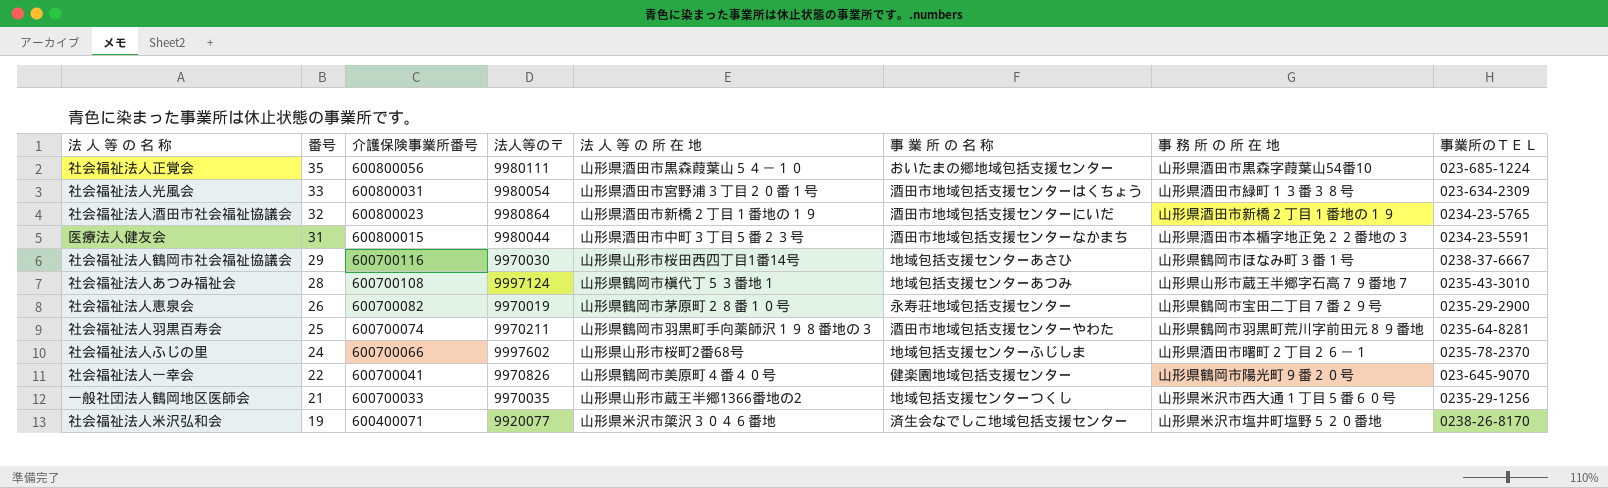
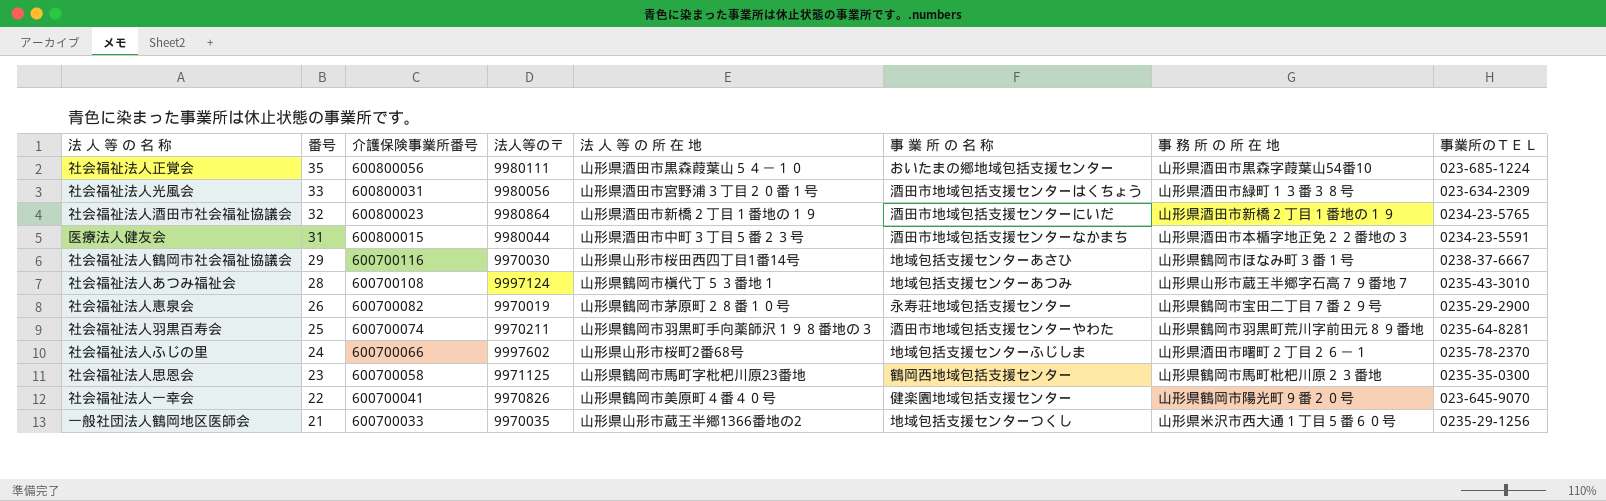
row 社会福祉法人米沢弘和会: 19 | 600400071 | 9920077 | 山形県米沢市簗沢３０４６番地 | 済生会なでしこ地域包括支援センター | 山形県米沢市塩井町塩野５２０番地 | 0238-26-8170 -> none
社会福祉法人光風会 | 法人等の〒: 9980054 -> 9980056
row 社会福祉法人思恩会: none -> 23 | 600700058 | 9971125 | 山形県鶴岡市馬町字枇杷川原23番地 | 鶴岡西地域包括支援センター | 山形県鶴岡市馬町枇杷川原２３番地 | 0235-35-0300

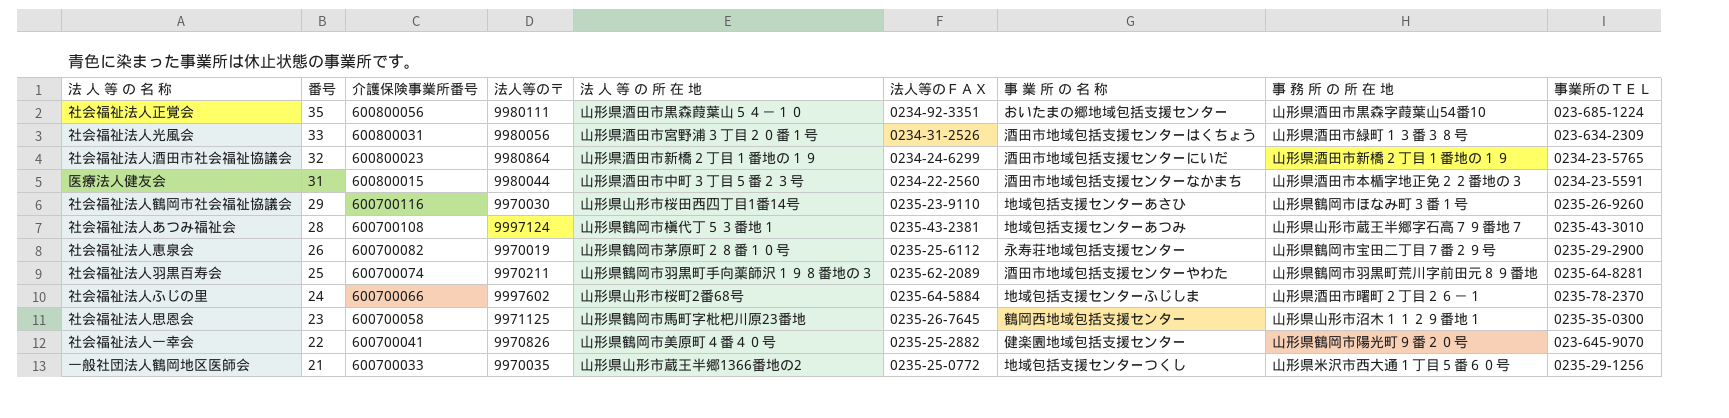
column 法人等のＦＡＸ | position: none -> 6
社会福祉法人鶴岡市社会福祉協議会 | 事業所のＴＥＬ: 0238-37-6667 -> 0235-26-9260
社会福祉法人思恩会 | 事 務 所 の 所 在 地: 山形県鶴岡市馬町枇杷川原２３番地 -> 山形県山形市沼木１１２９番地１

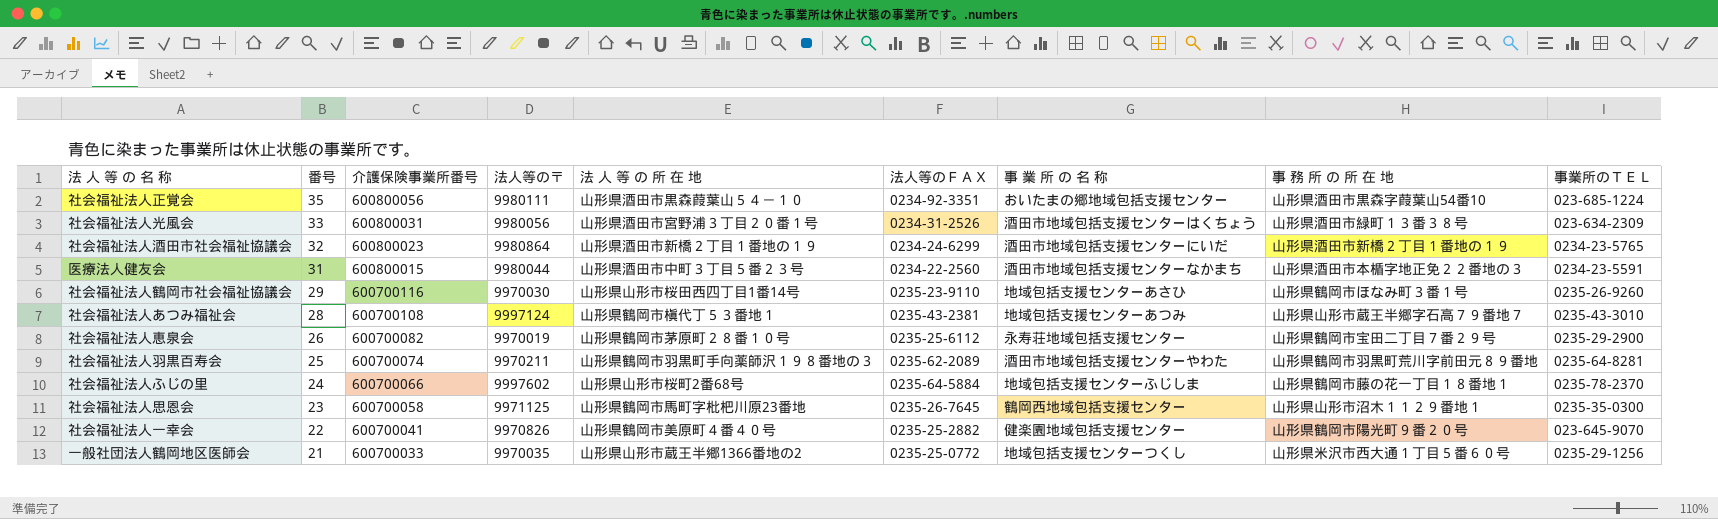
社会福祉法人ふじの里 | 事 務 所 の 所 在 地: 山形県酒田市曙町２丁目２６－１ -> 山形県鶴岡市藤の花一丁目１８番地１

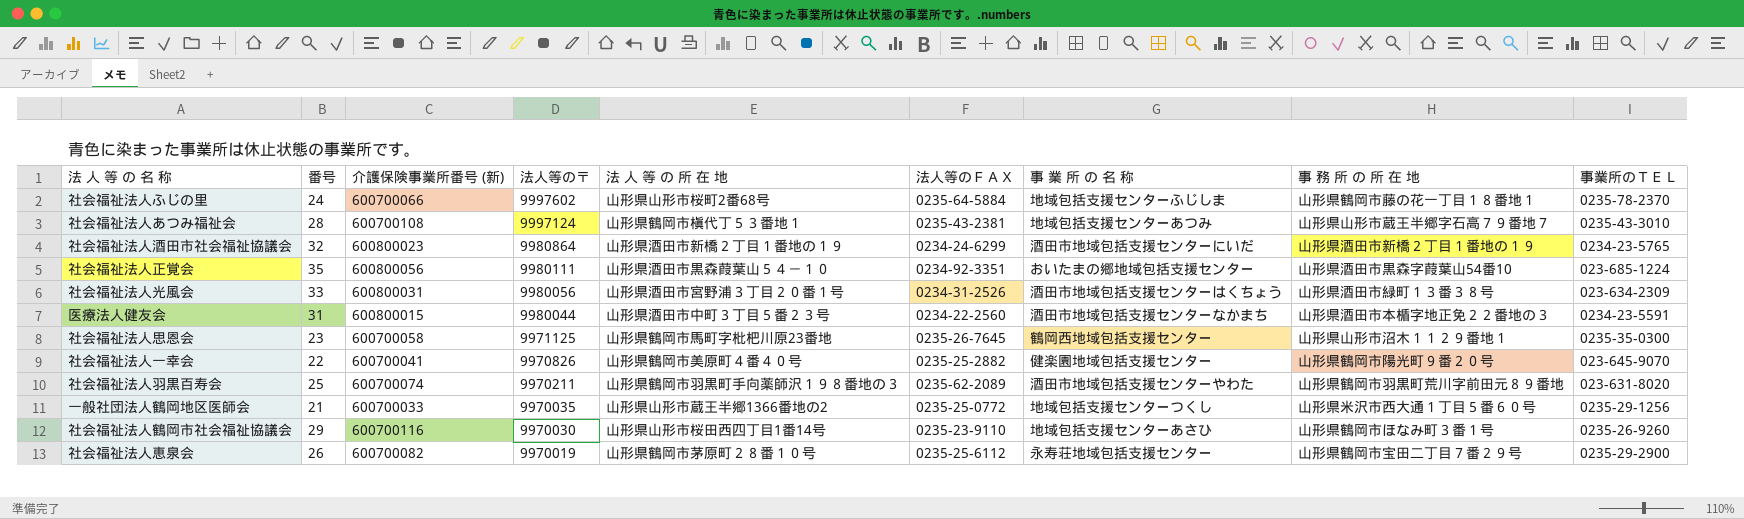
row order: 番号 descending -> 法人等の〒 descending
column name: 介護保険事業所番号 -> 介護保険事業所番号 (新)
社会福祉法人羽黒百寿会 | 事業所のＴＥＬ: 0235-64-8281 -> 023-631-8020

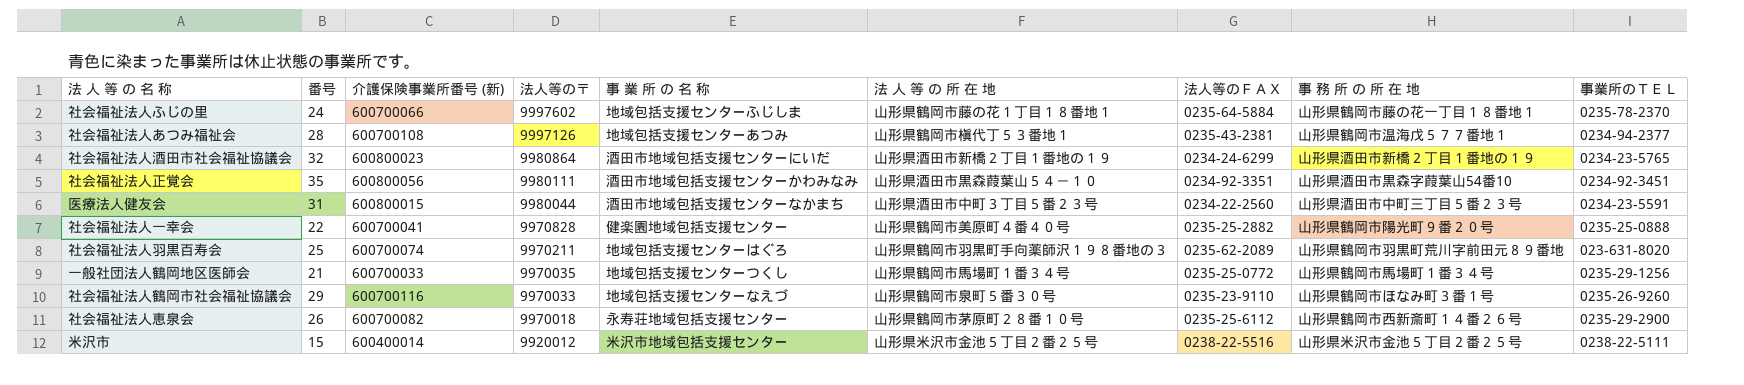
column 事 業 所 の 名 称 | position: 7 -> 5
row 社会福祉法人光風会: 33 | 600800031 | 9980056 | 山形県酒田市宮野浦３丁目２０番１号 | 0234-31-2526 | 酒田市地域包括支援センターはくちょう | 山形県酒田市緑町１３番３８号 | 023-634-2309 -> none
row 社会福祉法人思恩会: 23 | 600700058 | 9971125 | 山形県鶴岡市馬町字枇杷川原23番地 | 0235-26-7645 | 鶴岡西地域包括支援センター | 山形県山形市沼木１１２９番地１ | 0235-35-0300 -> none
社会福祉法人ふじの里 | 法 人 等 の 所 在 地: 山形県山形市桜町2番68号 -> 山形県鶴岡市藤の花１丁目１８番地１
社会福祉法人あつみ福祉会 | 法人等の〒: 9997124 -> 9997126
社会福祉法人あつみ福祉会 | 事 務 所 の 所 在 地: 山形県山形市蔵王半郷字石高７９番地７ -> 山形県鶴岡市温海戊５７７番地１
社会福祉法人あつみ福祉会 | 事業所のＴＥＬ: 0235-43-3010 -> 0234-94-2377
社会福祉法人正覚会 | 事 業 所 の 名 称: おいたまの郷地域包括支援センター -> 酒田市地域包括支援センターかわみなみ
社会福祉法人正覚会 | 事業所のＴＥＬ: 023-685-1224 -> 0234-92-3451
医療法人健友会 | 事 務 所 の 所 在 地: 山形県酒田市本楯字地正免２２番地の３ -> 山形県酒田市中町三丁目５番２３号
社会福祉法人一幸会 | 法人等の〒: 9970826 -> 9970828
社会福祉法人一幸会 | 事業所のＴＥＬ: 023-645-9070 -> 0235-25-0888
社会福祉法人羽黒百寿会 | 事 業 所 の 名 称: 酒田市地域包括支援センターやわた -> 地域包括支援センターはぐろ
一般社団法人鶴岡地区医師会 | 法 人 等 の 所 在 地: 山形県山形市蔵王半郷1366番地の2 -> 山形県鶴岡市馬場町１番３４号
一般社団法人鶴岡地区医師会 | 事 務 所 の 所 在 地: 山形県米沢市西大通１丁目５番６０号 -> 山形県鶴岡市馬場町１番３４号
社会福祉法人鶴岡市社会福祉協議会 | 法人等の〒: 9970030 -> 9970033
社会福祉法人鶴岡市社会福祉協議会 | 事 業 所 の 名 称: 地域包括支援センターあさひ -> 地域包括支援センターなえづ
社会福祉法人鶴岡市社会福祉協議会 | 法 人 等 の 所 在 地: 山形県山形市桜田西四丁目1番14号 -> 山形県鶴岡市泉町５番３０号
社会福祉法人恵泉会 | 法人等の〒: 9970019 -> 9970018
社会福祉法人恵泉会 | 事 務 所 の 所 在 地: 山形県鶴岡市宝田二丁目７番２９号 -> 山形県鶴岡市西新斎町１４番２６号
row 米沢市: none -> 15 | 600400014 | 9920012 | 米沢市地域包括支援センター | 山形県米沢市金池５丁目２番２５号 | 0238-22-5516 | 山形県米沢市金池５丁目２番２５号 | 0238-22-5111

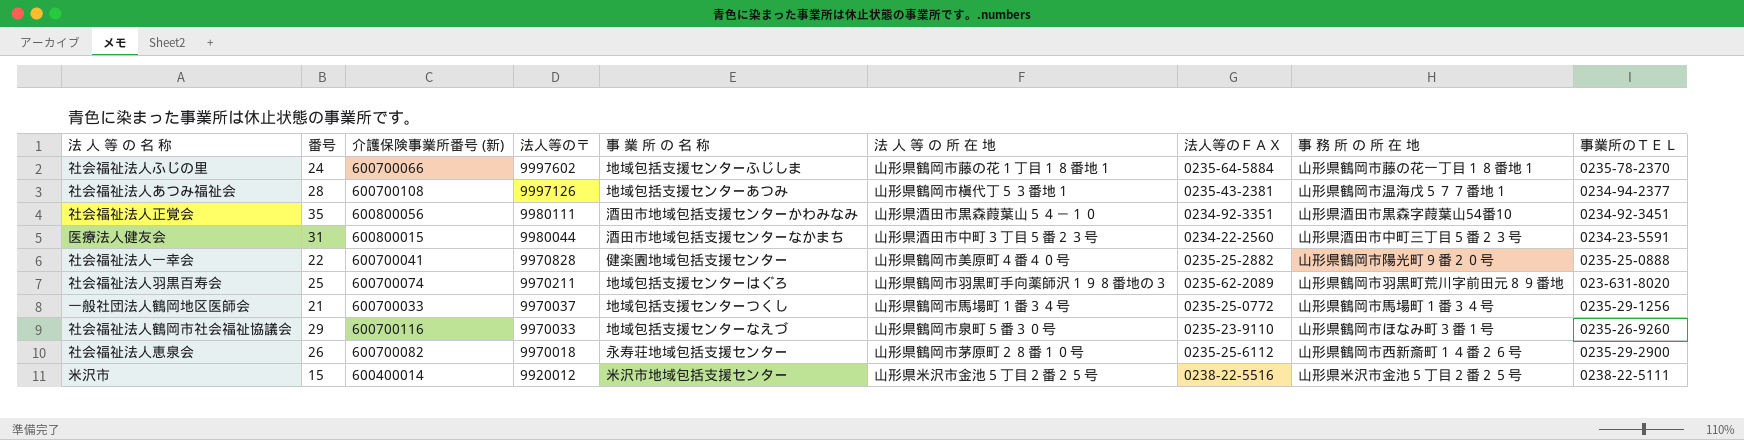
row 社会福祉法人酒田市社会福祉協議会: 32 | 600800023 | 9980864 | 酒田市地域包括支援センターにいだ | 山形県酒田市新橋２丁目１番地の１９ | 0234-24-6299 | 山形県酒田市新橋２丁目１番地の１９ | 0234-23-5765 -> none
一般社団法人鶴岡地区医師会 | 法人等の〒: 9970035 -> 9970037

